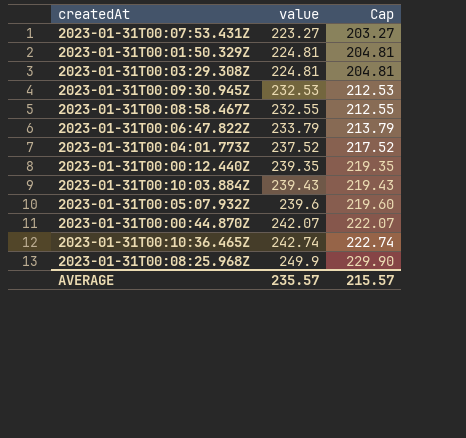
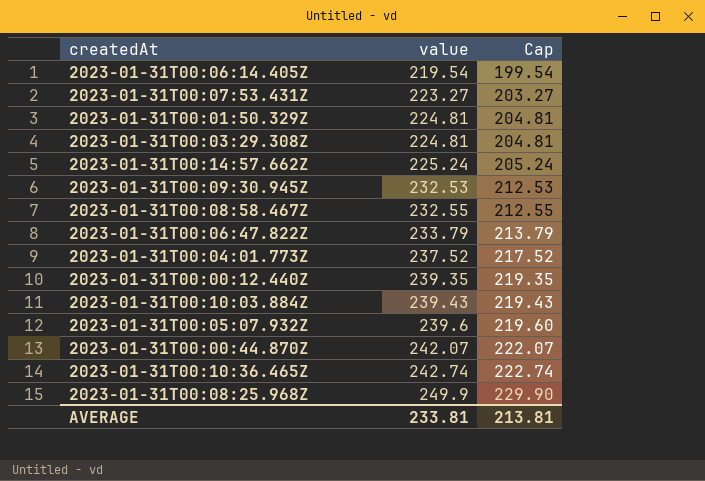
row 2023-01-31T00:06:14.405Z: none -> 219.54 | 199.54
row 2023-01-31T00:14:57.662Z: none -> 225.24 | 205.24
AVERAGE | value: 235.57 -> 233.81
AVERAGE | Cap: 215.57 -> 213.81

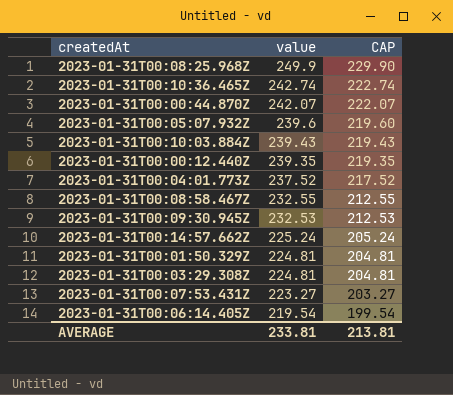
row order: value ascending -> value descending
column name: Cap -> CAP
row 2023-01-31T00:06:47.822Z: 233.79 | 213.79 -> none

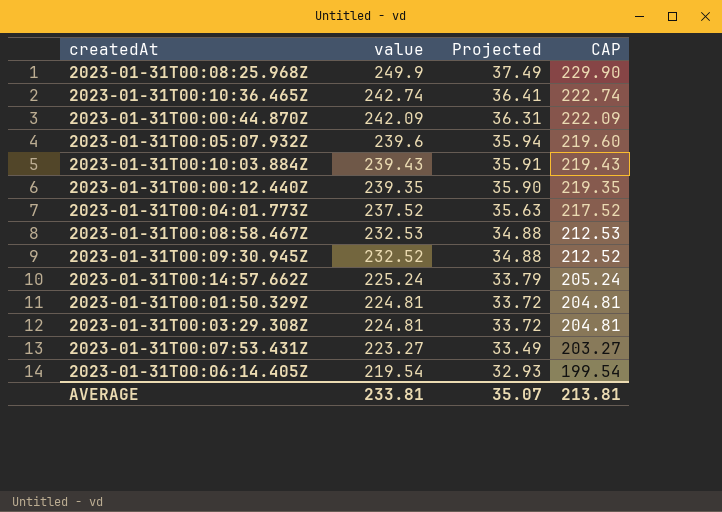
column Projected | formula: none -> [value] * 0.15
2023-01-31T00:00:44.870Z | value: 242.07 -> 242.09
2023-01-31T00:00:44.870Z | CAP: 222.07 -> 222.09
2023-01-31T00:08:58.467Z | value: 232.55 -> 232.53
2023-01-31T00:08:58.467Z | CAP: 212.55 -> 212.53
2023-01-31T00:09:30.945Z | value: 232.53 -> 232.52
2023-01-31T00:09:30.945Z | CAP: 212.53 -> 212.52

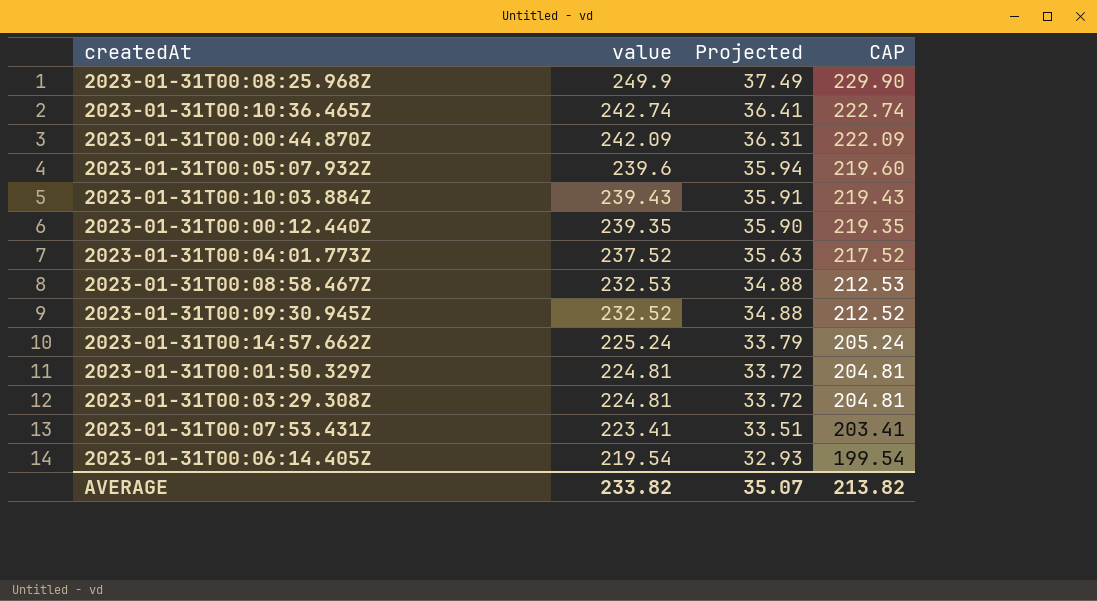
2023-01-31T00:07:53.431Z | value: 223.27 -> 223.41
2023-01-31T00:07:53.431Z | Projected: 33.49 -> 33.51
2023-01-31T00:07:53.431Z | CAP: 203.27 -> 203.41
AVERAGE | value: 233.81 -> 233.82
AVERAGE | CAP: 213.81 -> 213.82

